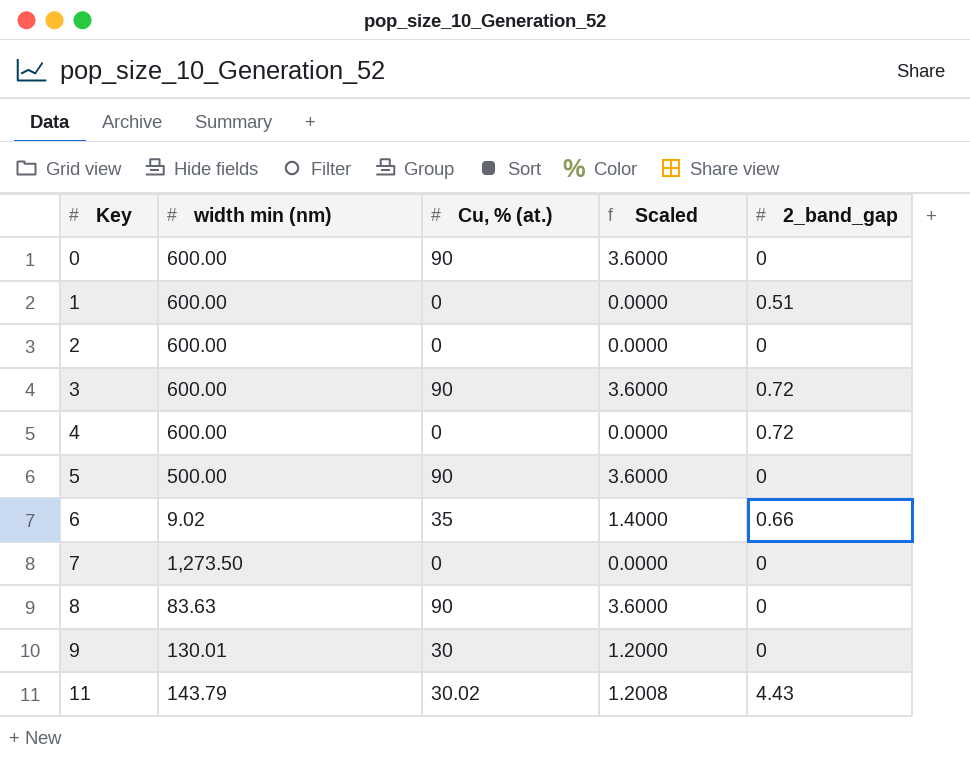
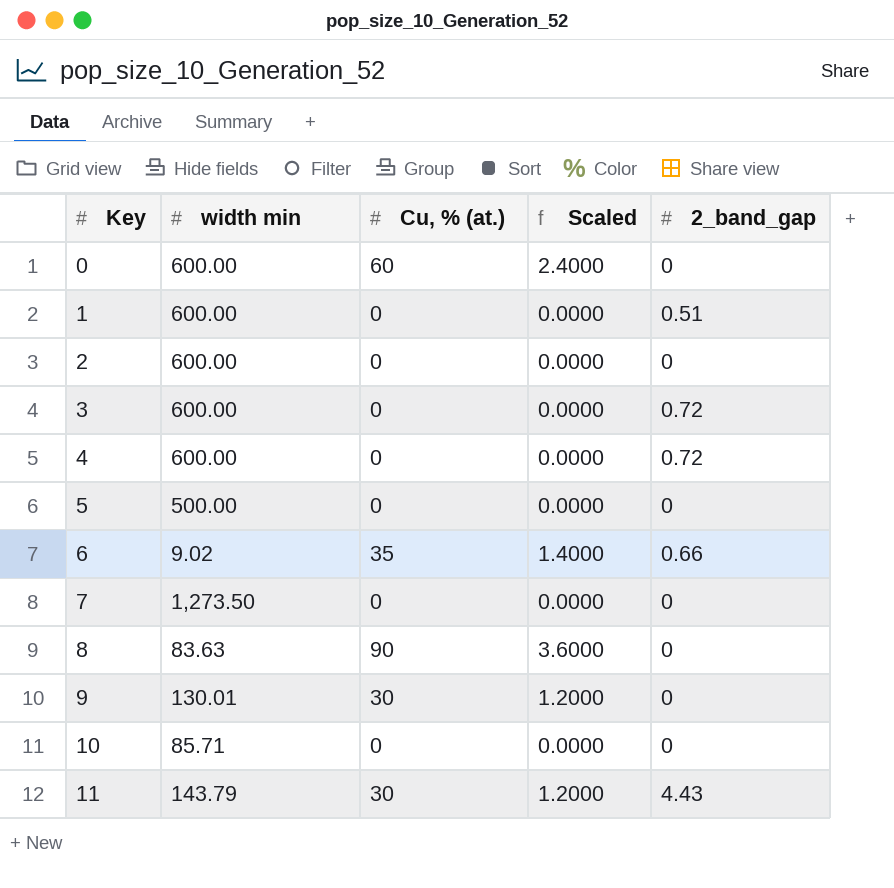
column name: width min (nm) -> width min
0 | Cu, % (at.): 90 -> 60
0 | Scaled: 3.6000 -> 2.4000
3 | Cu, % (at.): 90 -> 0
3 | Scaled: 3.6000 -> 0.0000
5 | Cu, % (at.): 90 -> 0
5 | Scaled: 3.6000 -> 0.0000
row 10: none -> 85.71 | 0 | 0.0000 | 0
11 | Cu, % (at.): 30.02 -> 30
11 | Scaled: 1.2008 -> 1.2000

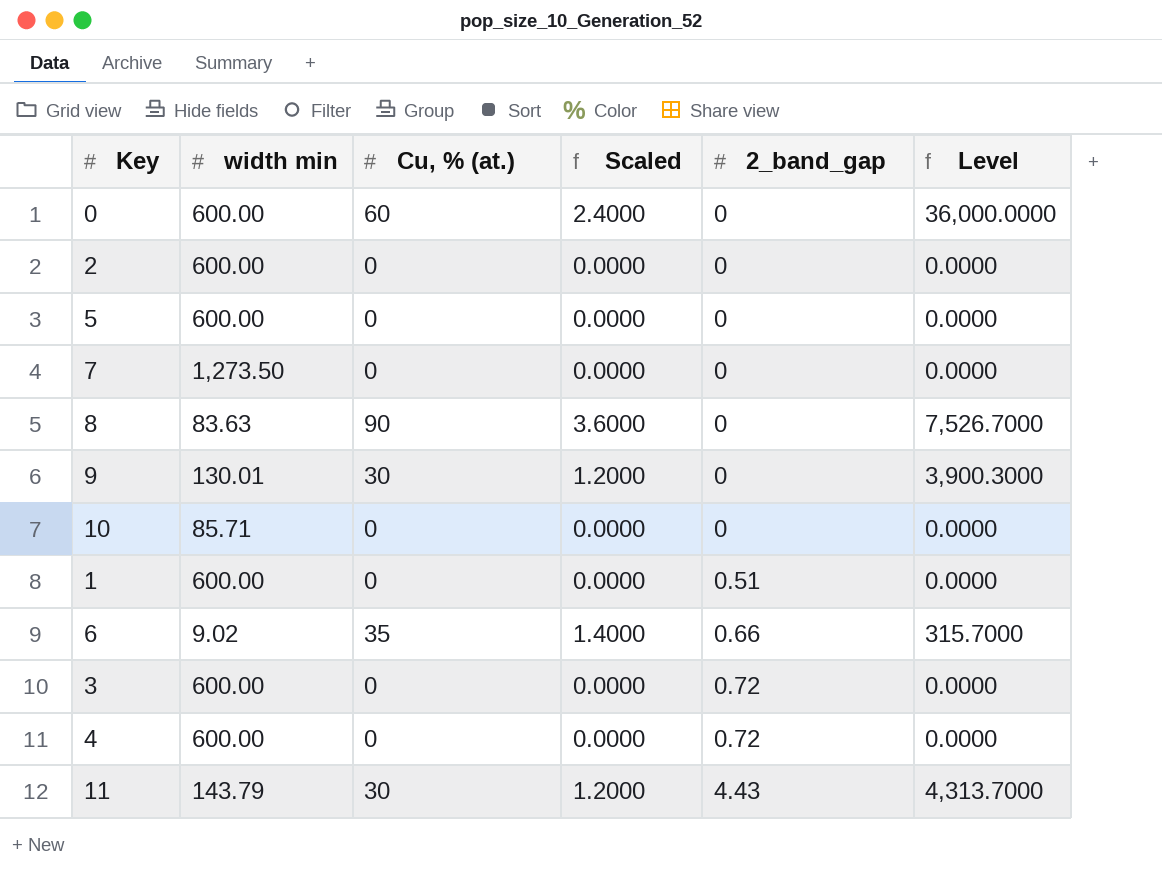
row order: Key ascending -> 2_band_gap ascending
column Level | formula: none -> [width min] * [Cu, % (at.)]
5 | width min: 500.00 -> 600.00

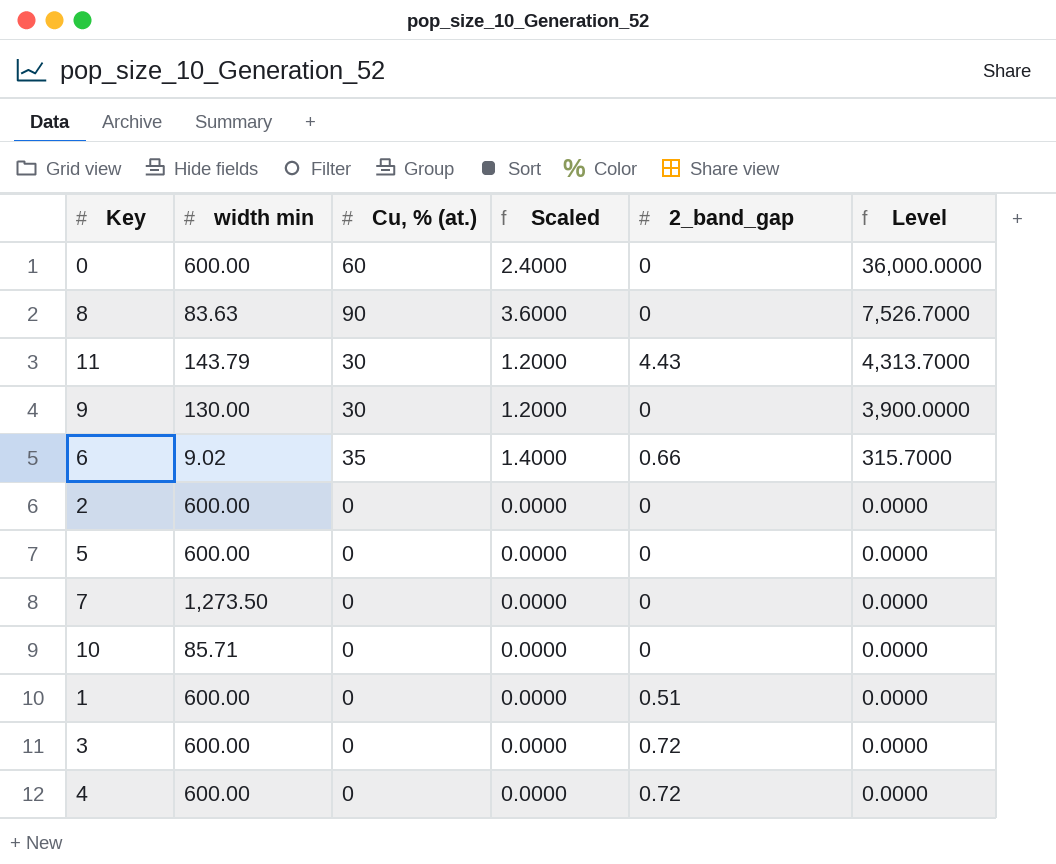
row order: 2_band_gap ascending -> Level descending
9 | width min: 130.01 -> 130.00
9 | Level: 3,900.3000 -> 3,900.0000

